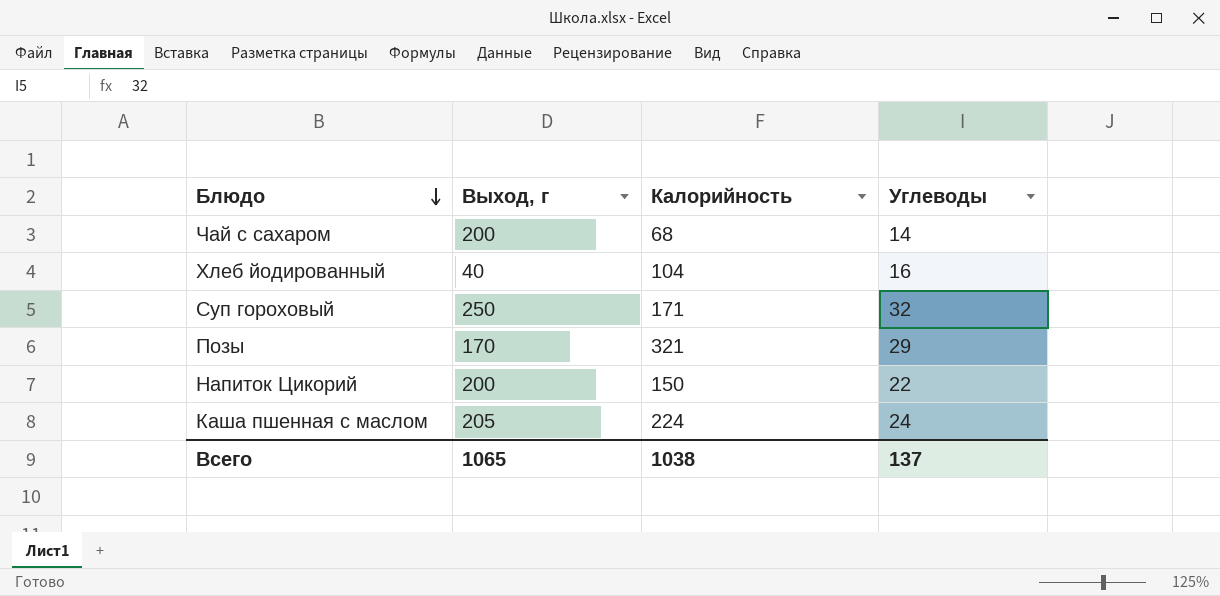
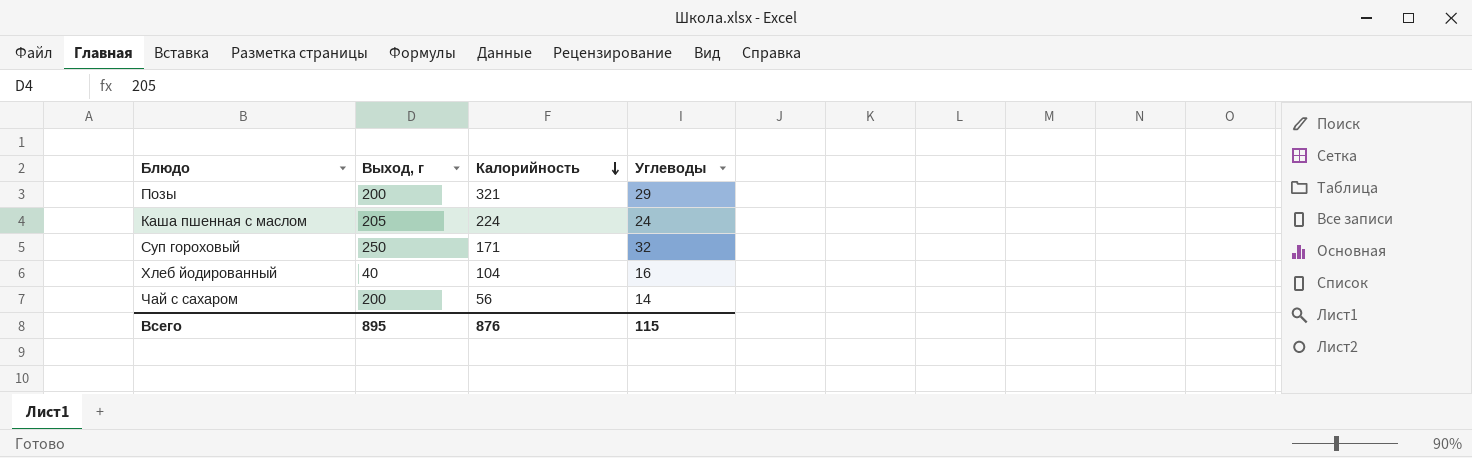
row order: Блюдо descending -> Калорийность descending
row Напиток Цикорий: 200 | 150 | 22 -> none
Позы | Выход, г: 170 -> 200
Чай с сахаром | Калорийность: 68 -> 56
Всего | Выход, г: 1065 -> 895
Всего | Калорийность: 1038 -> 876
Всего | Углеводы: 137 -> 115

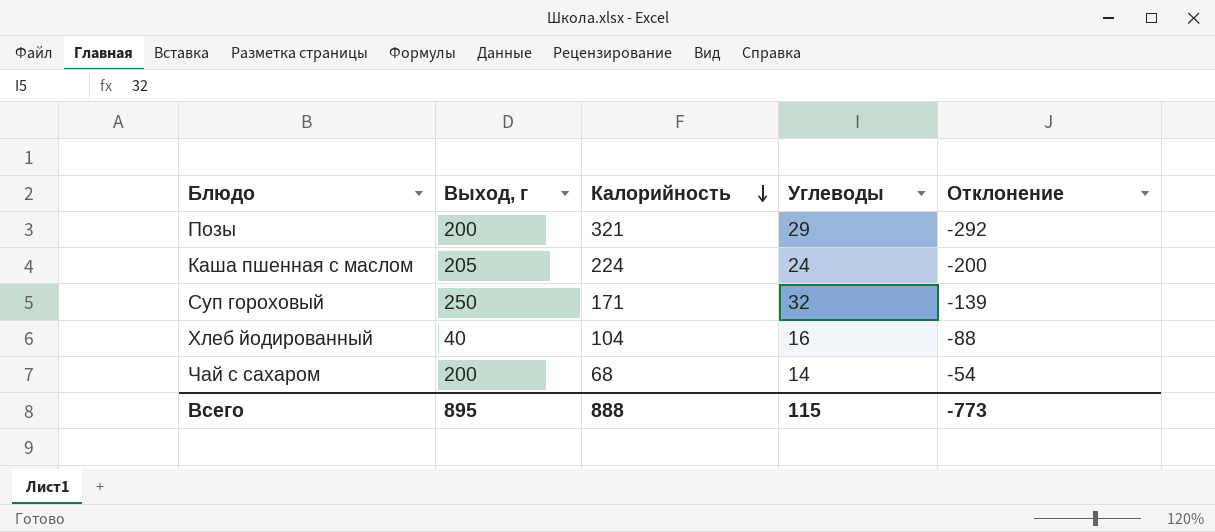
column Отклонение | formula: none -> [Углеводы] - [Калорийность]
Чай с сахаром | Калорийность: 56 -> 68
Всего | Калорийность: 876 -> 888

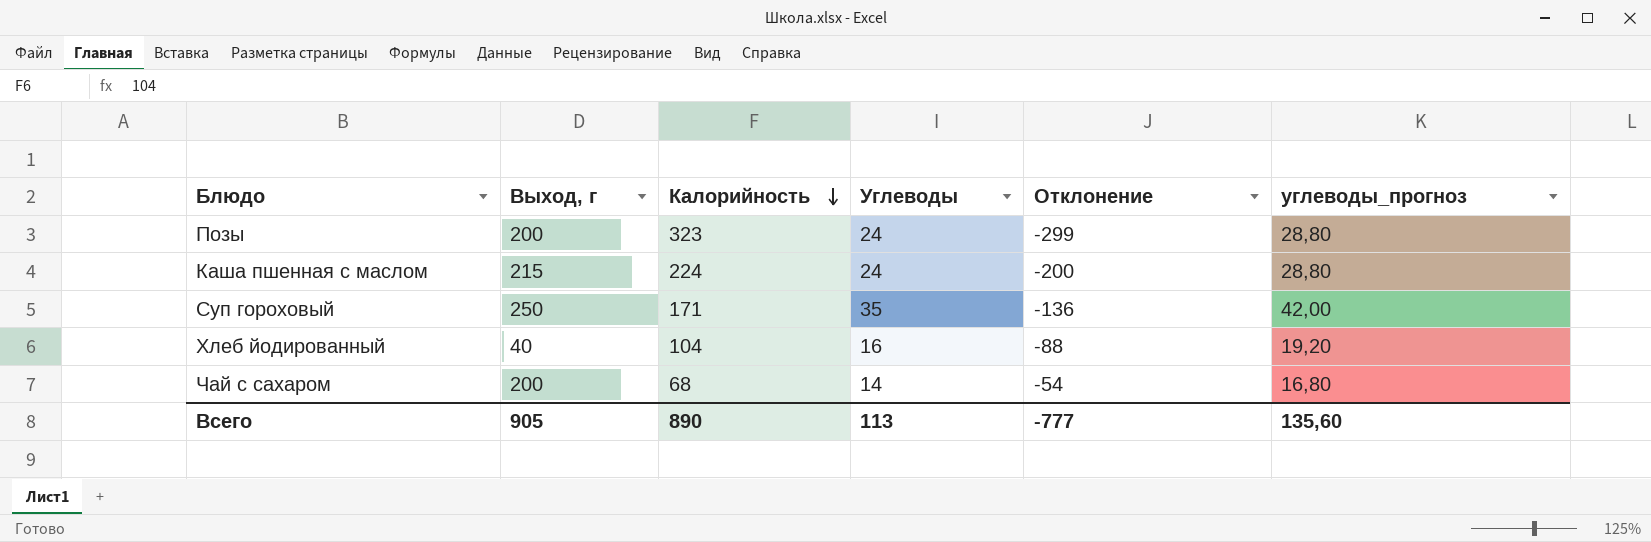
column углеводы_прогноз | formula: none -> [Углеводы] * 1,2
Позы | Калорийность: 321 -> 323
Позы | Углеводы: 29 -> 24
Позы | Отклонение: -292 -> -299
Каша пшенная с маслом | Выход, г: 205 -> 215
Суп гороховый | Углеводы: 32 -> 35
Суп гороховый | Отклонение: -139 -> -136
Всего | Выход, г: 895 -> 905
Всего | Калорийность: 888 -> 890
Всего | Углеводы: 115 -> 113
Всего | Отклонение: -773 -> -777

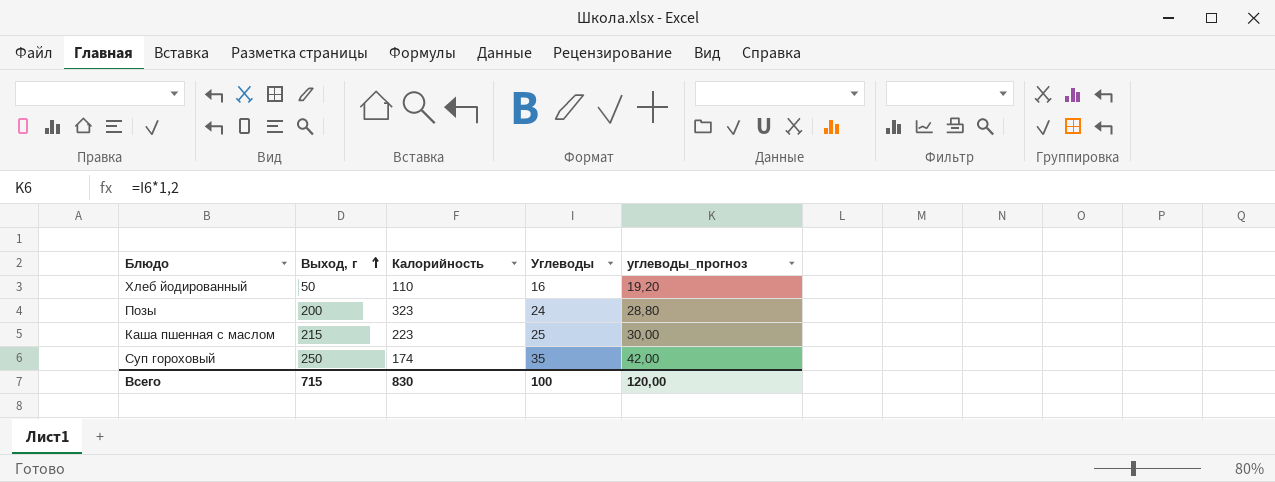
row order: Калорийность descending -> Выход, г ascending
column Отклонение | formula: [Углеводы] - [Калорийность] -> none
row Чай с сахаром: 200 | 68 | 14 | -54 | 16,80 -> none
Хлеб йодированный | Выход, г: 40 -> 50
Хлеб йодированный | Калорийность: 104 -> 110
Каша пшенная с маслом | Калорийность: 224 -> 223
Каша пшенная с маслом | Углеводы: 24 -> 25
Каша пшенная с маслом | углеводы_прогноз: 28,80 -> 30,00
Суп гороховый | Калорийность: 171 -> 174
Всего | Выход, г: 905 -> 715
Всего | Калорийность: 890 -> 830
Всего | Углеводы: 113 -> 100
Всего | углеводы_прогноз: 135,60 -> 120,00

